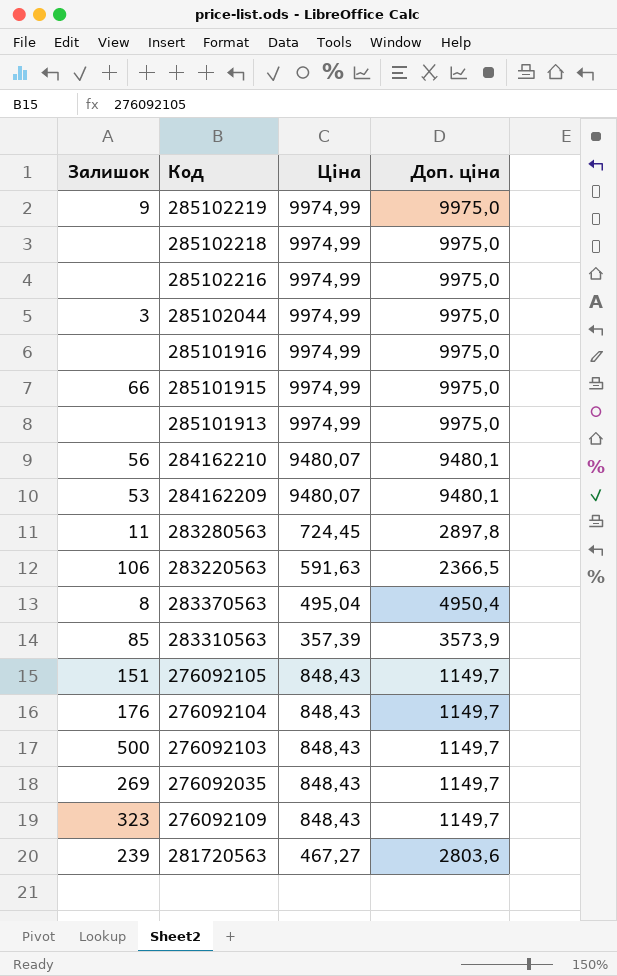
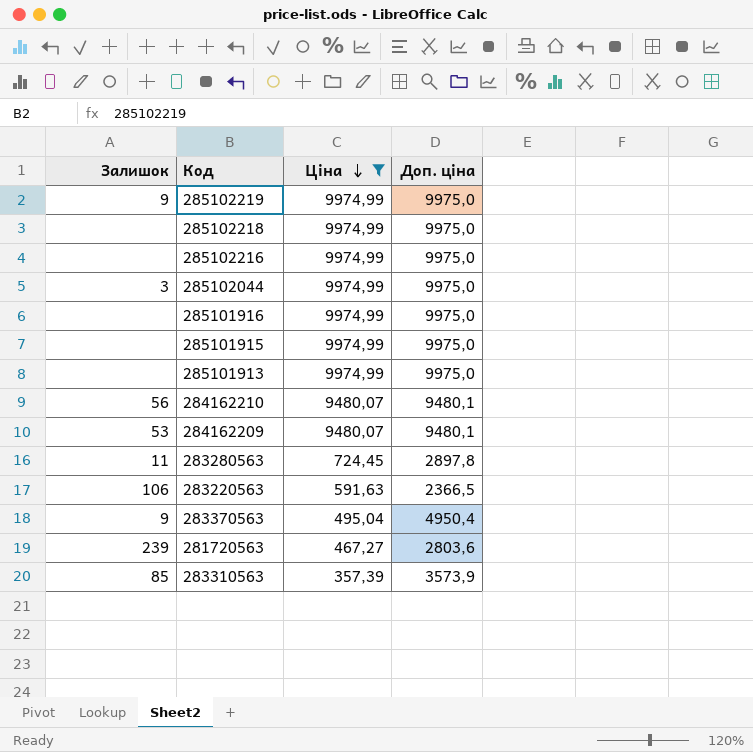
filter: none -> Ціна != 848,43
row order: none -> Ціна descending
285101915 | Залишок: 66 -> none
283370563 | Залишок: 8 -> 9

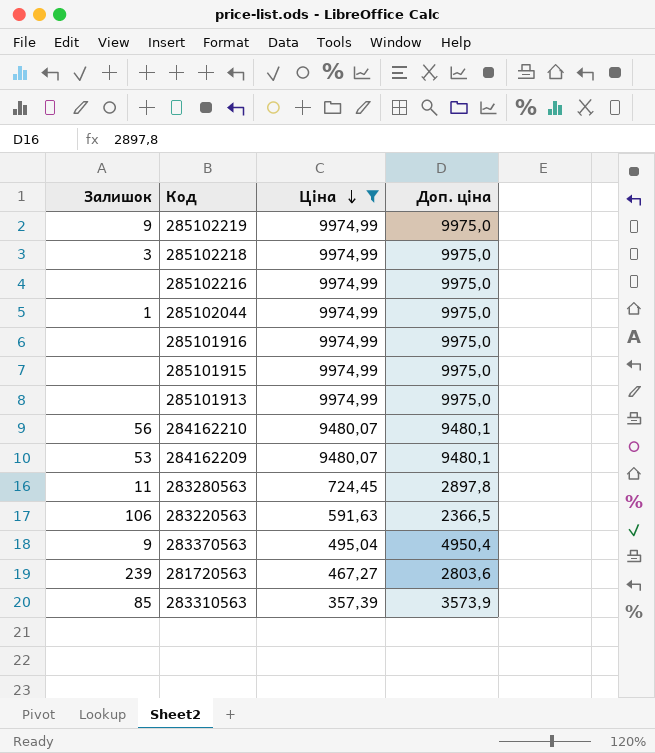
285102218 | Залишок: none -> 3
285102044 | Залишок: 3 -> 1

